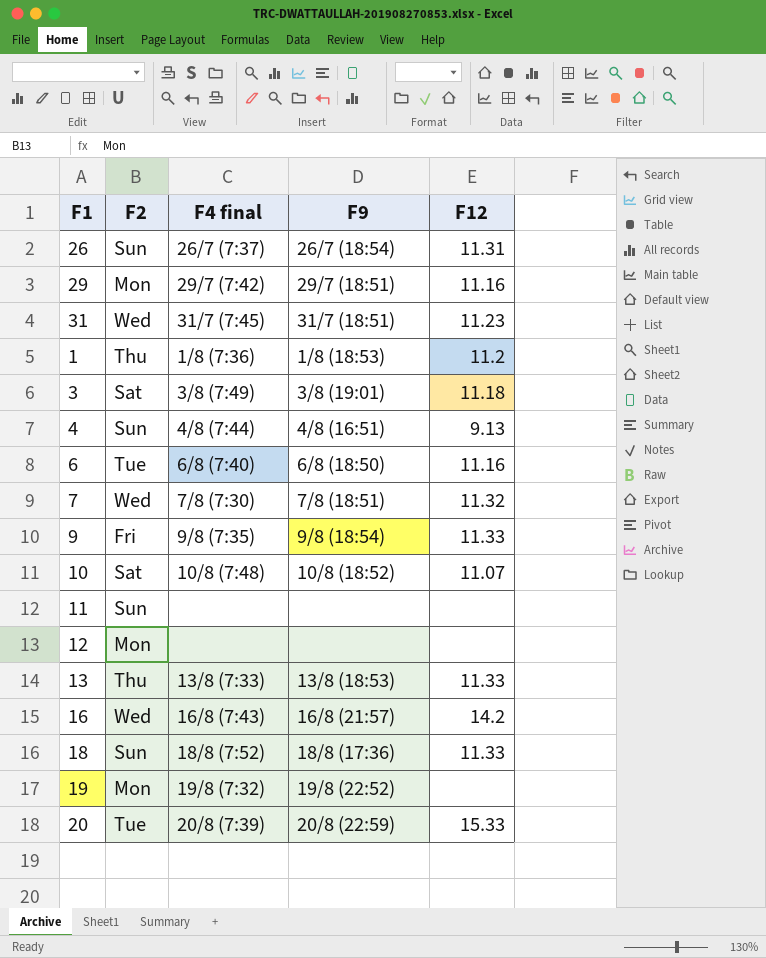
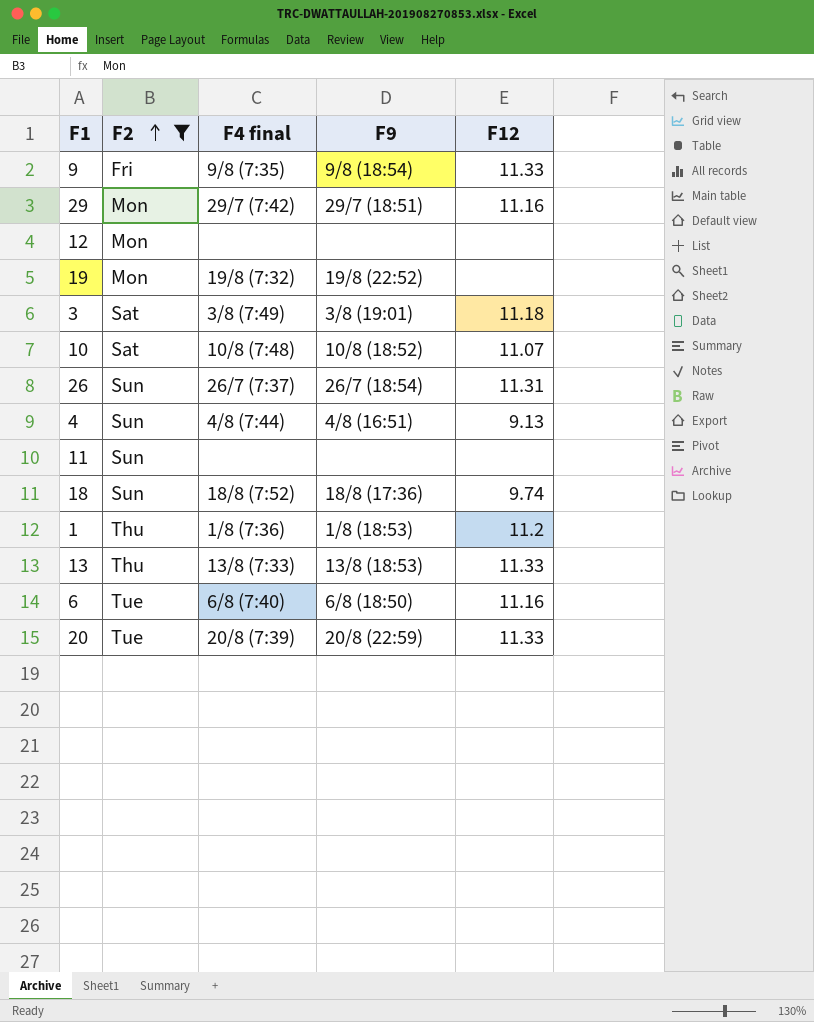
filter: none -> F2 != Wed
row order: none -> F2 ascending
18 | F12: 11.33 -> 9.74
20 | F12: 15.33 -> 11.33

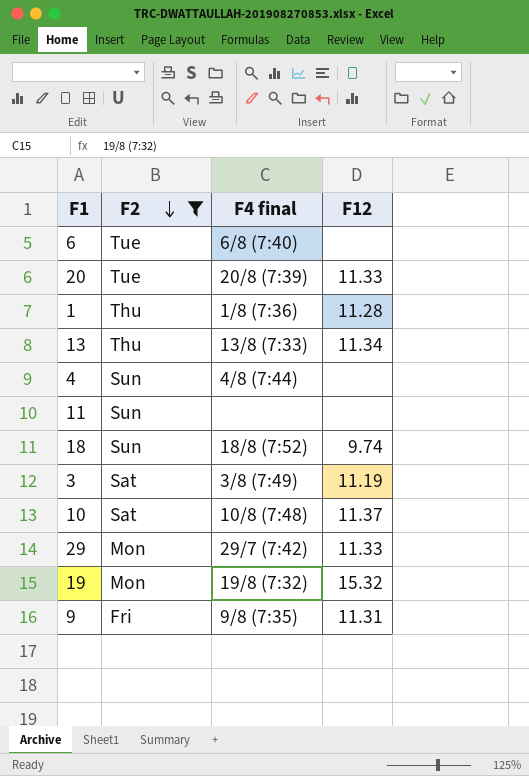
row order: F2 ascending -> F2 descending
column F9 | position: 4 -> none
row 12: Mon | none | none | none -> none
row 26: Sun | 26/7 (7:37) | 26/7 (18:54) | 11.31 -> none
6 | F12: 11.16 -> none
1 | F12: 11.2 -> 11.28
13 | F12: 11.33 -> 11.34
4 | F12: 9.13 -> none
3 | F12: 11.18 -> 11.19
10 | F12: 11.07 -> 11.37
29 | F12: 11.16 -> 11.33
19 | F12: none -> 15.32
9 | F12: 11.33 -> 11.31

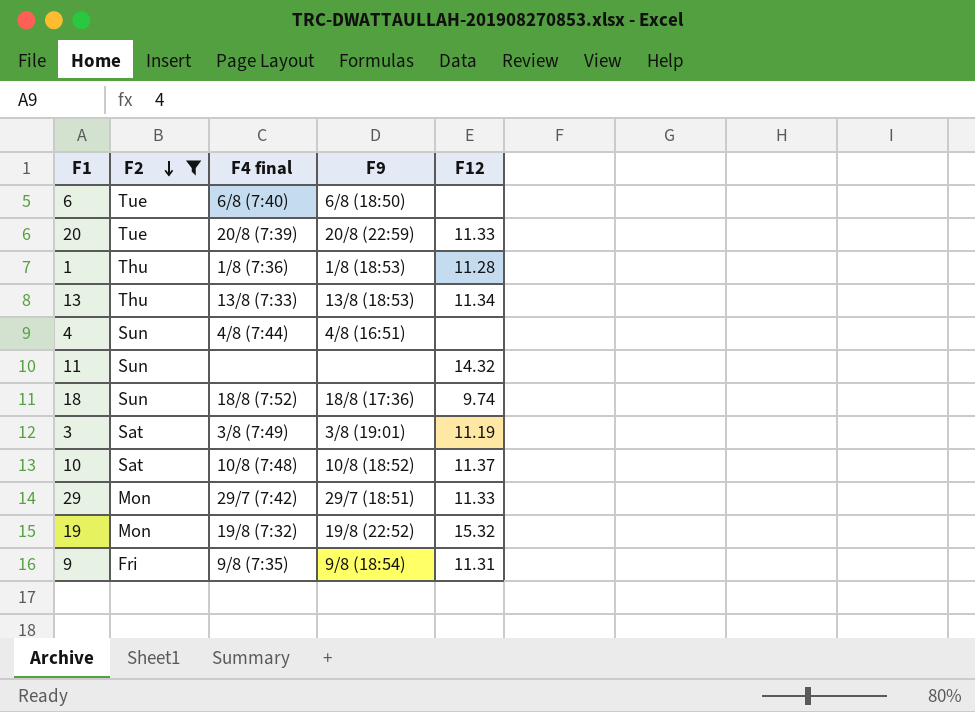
column F9 | position: none -> 4
11 | F12: none -> 14.32

